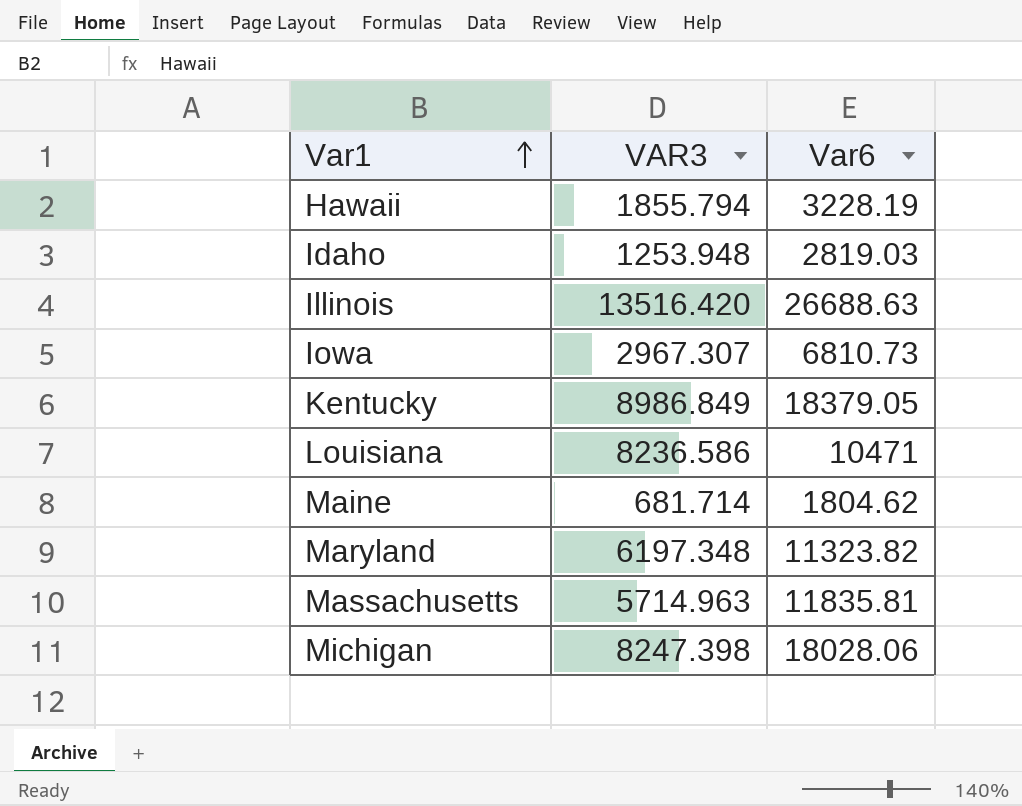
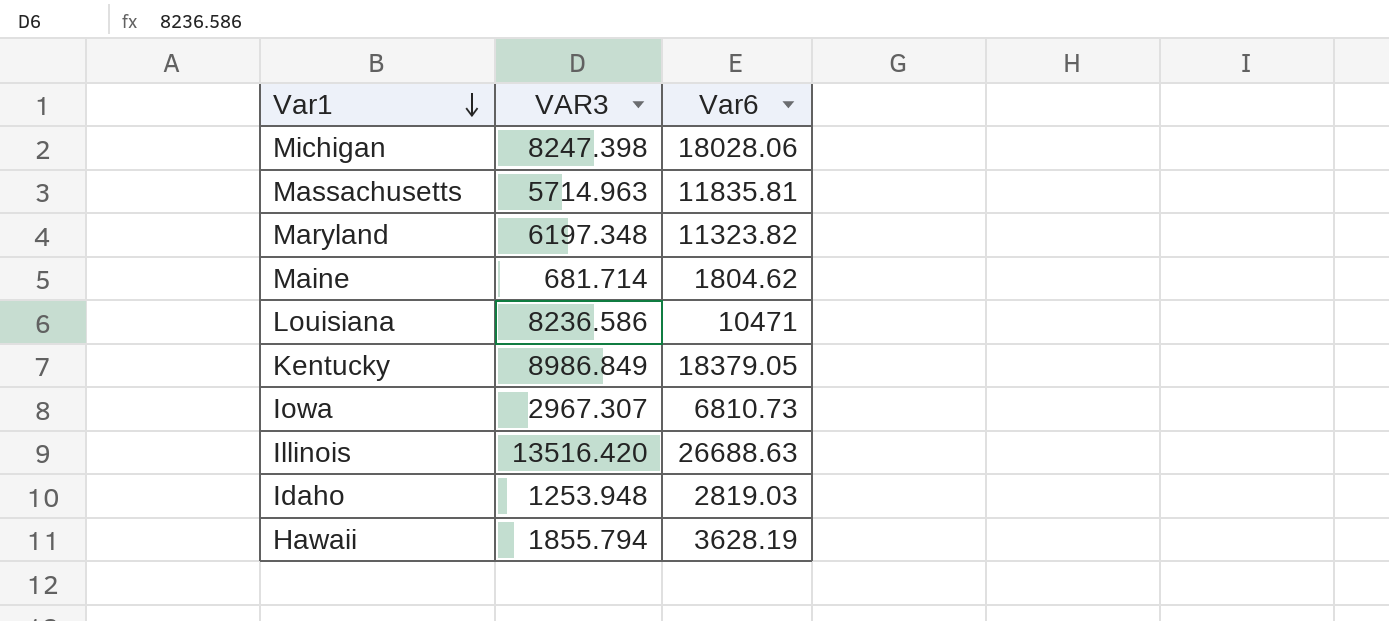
row order: Var1 ascending -> Var1 descending
Hawaii | Var6: 3228.19 -> 3628.19

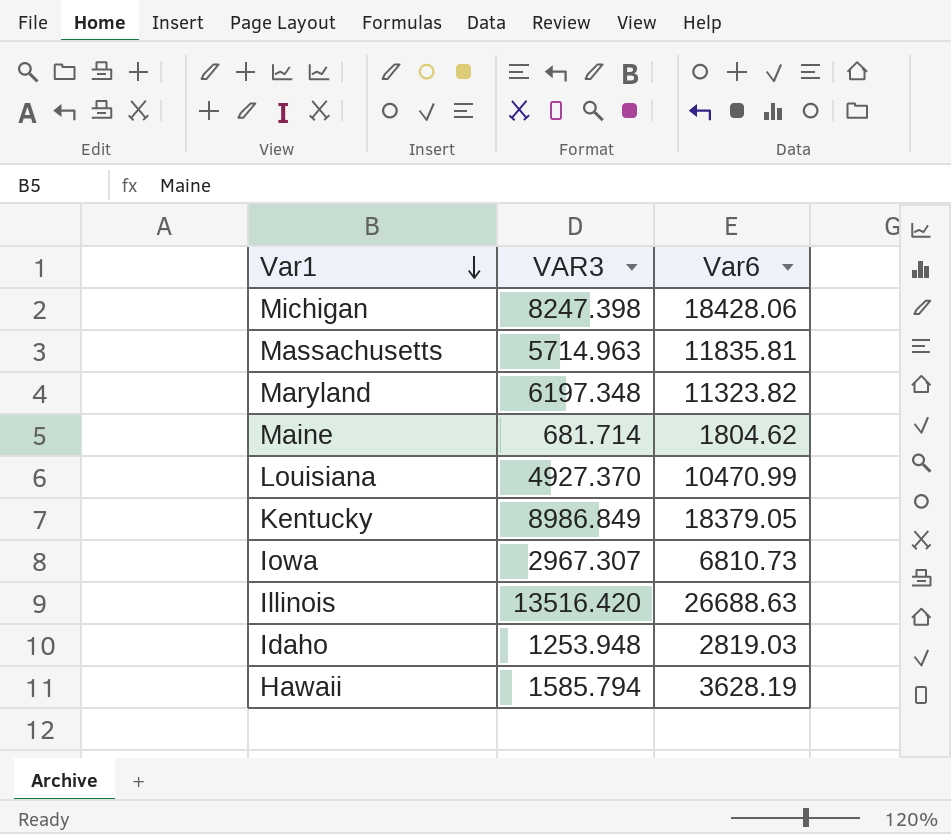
Michigan | Var6: 18028.06 -> 18428.06
Louisiana | VAR3: 8236.586 -> 4927.370
Louisiana | Var6: 10471 -> 10470.99
Hawaii | VAR3: 1855.794 -> 1585.794

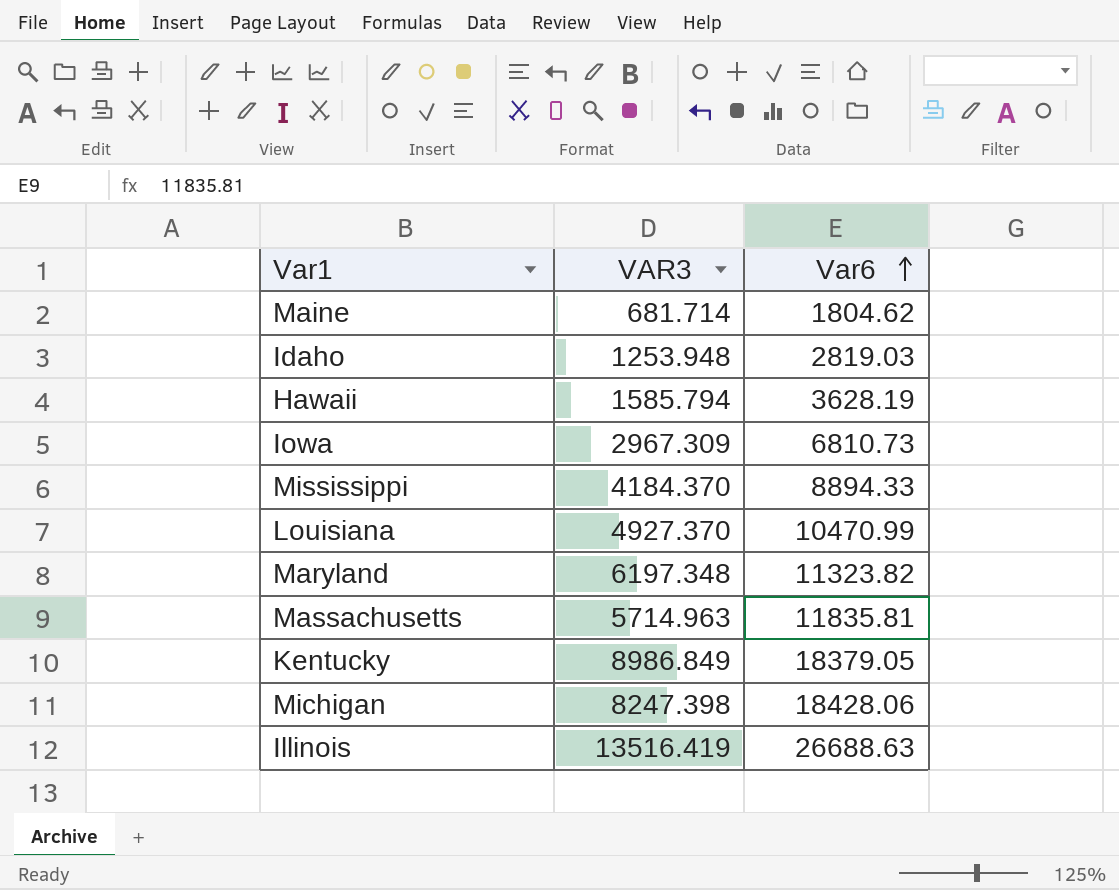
row order: Var1 descending -> Var6 ascending
Iowa | VAR3: 2967.307 -> 2967.309
row Mississippi: none -> 4184.370 | 8894.33
Illinois | VAR3: 13516.420 -> 13516.419

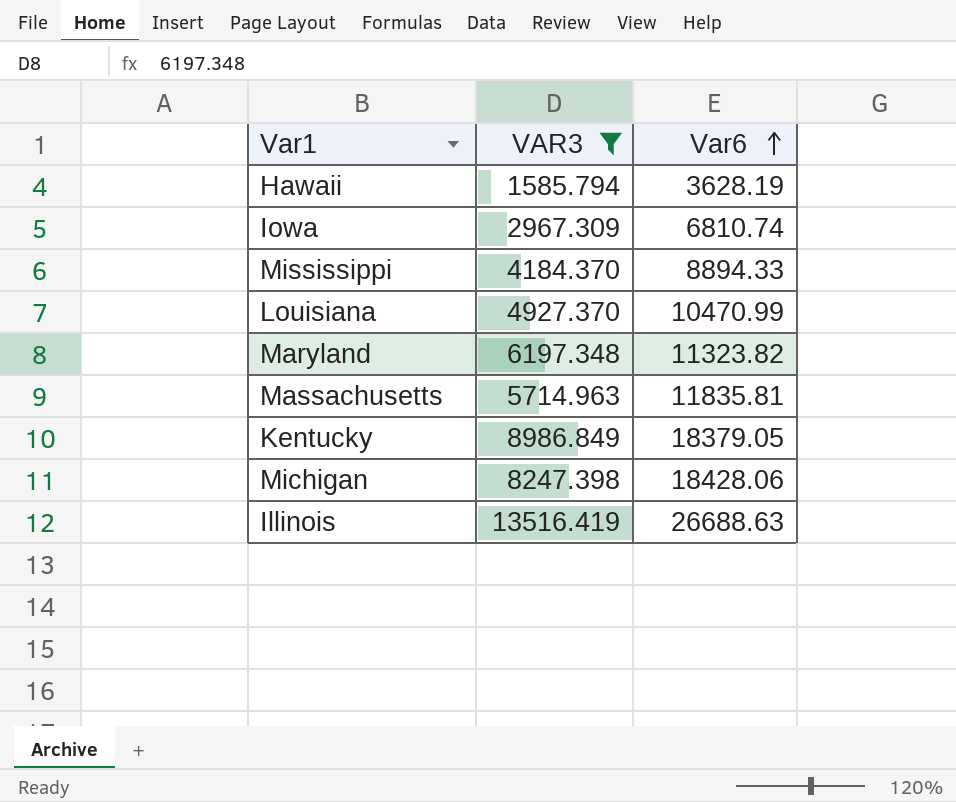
filter: none -> VAR3 >= 1585.794
Iowa | Var6: 6810.73 -> 6810.74

